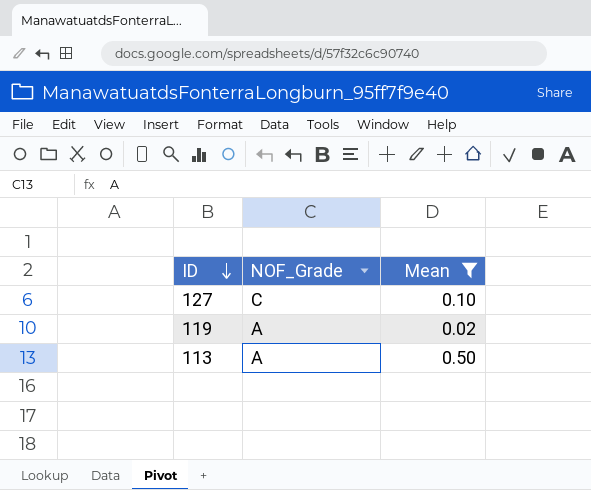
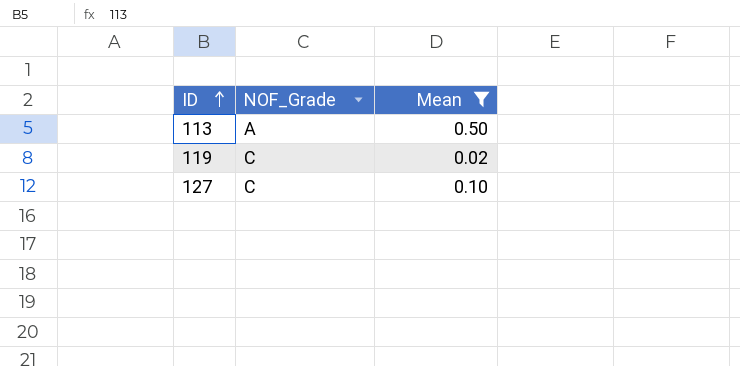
row order: ID descending -> ID ascending
119 | NOF_Grade: A -> C

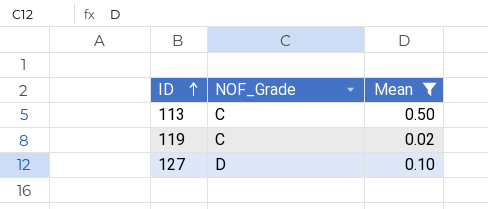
113 | NOF_Grade: A -> C
127 | NOF_Grade: C -> D

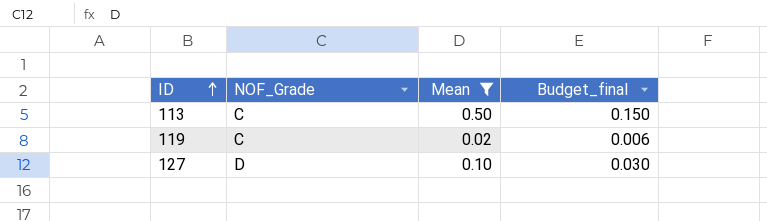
column Budget_final | formula: none -> [Mean] * 0.3

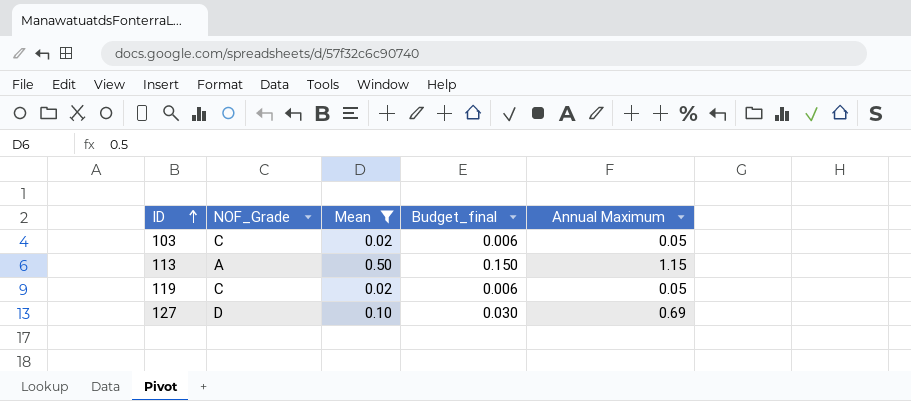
column Annual Maximum | position: none -> 5
row 103: none -> C | 0.02 | 0.006 | 0.05
113 | NOF_Grade: C -> A

